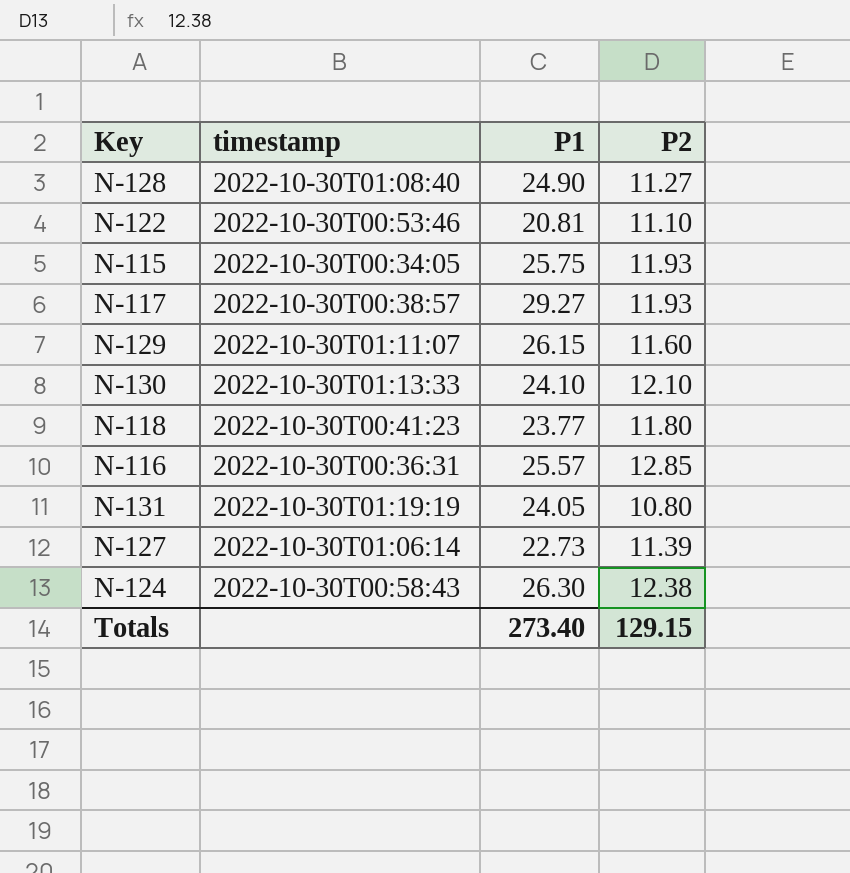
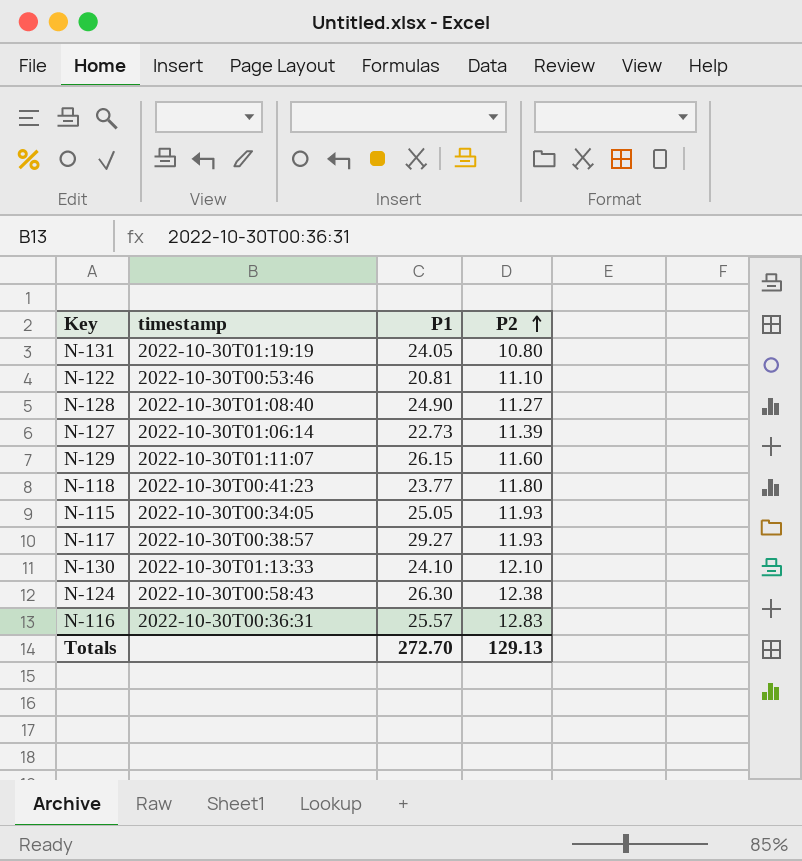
row order: none -> P2 ascending
N-115 | P1: 25.75 -> 25.05
N-116 | P2: 12.85 -> 12.83
Totals | P1: 273.40 -> 272.70
Totals | P2: 129.15 -> 129.13

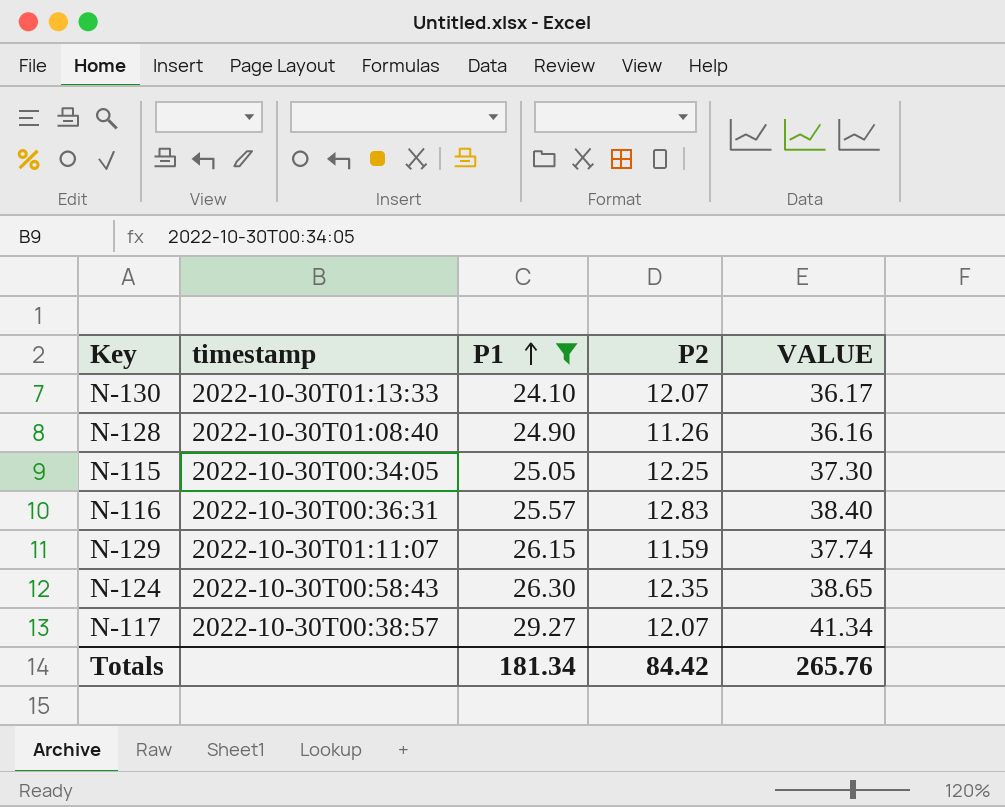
filter: none -> P1 >= 24.10
row order: P2 ascending -> P1 ascending
column VALUE | formula: none -> [P1] + [P2]
N-130 | P2: 12.10 -> 12.07
N-128 | P2: 11.27 -> 11.26
N-115 | P2: 11.93 -> 12.25
N-129 | P2: 11.60 -> 11.59
N-124 | P2: 12.38 -> 12.35
N-117 | P2: 11.93 -> 12.07
Totals | P1: 272.70 -> 181.34
Totals | P2: 129.13 -> 84.42

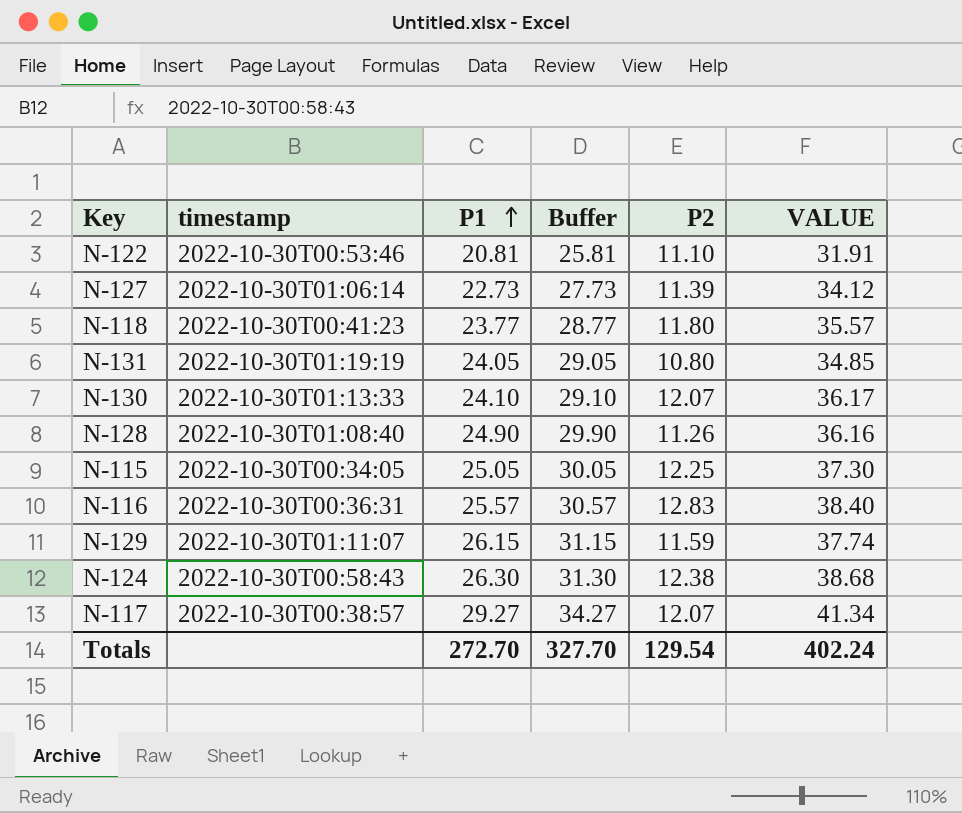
filter: P1 >= 24.10 -> none
column Buffer | formula: none -> [P1] + 5
N-124 | P2: 12.35 -> 12.38
N-124 | VALUE: 38.65 -> 38.68
Totals | P1: 181.34 -> 272.70
Totals | P2: 84.42 -> 129.54
Totals | VALUE: 265.76 -> 402.24

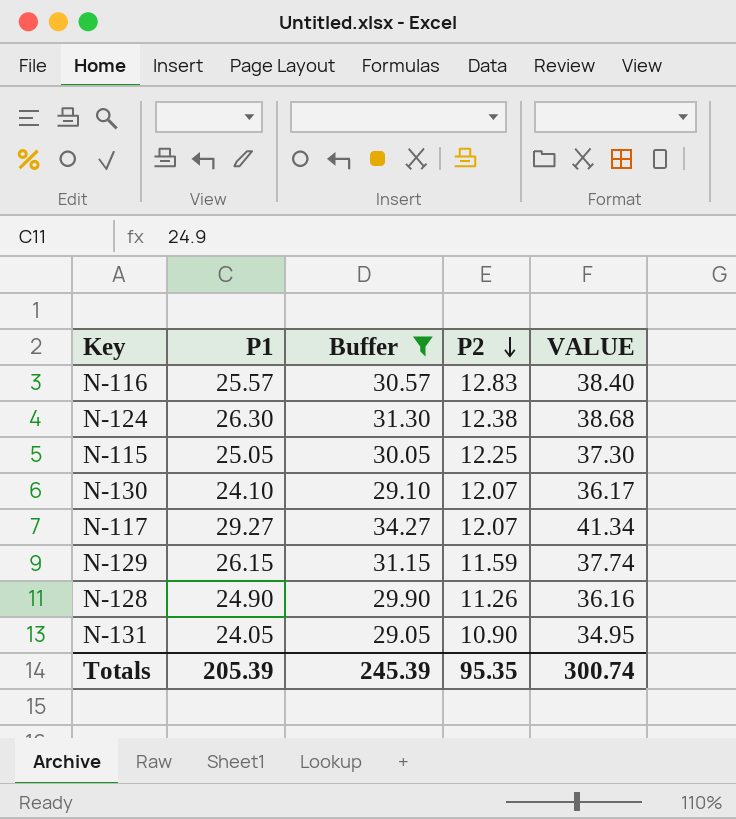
filter: none -> Buffer >= 29.05
row order: P1 ascending -> P2 descending
column timestamp | position: 2 -> none
N-131 | P2: 10.80 -> 10.90
N-131 | VALUE: 34.85 -> 34.95
Totals | P1: 272.70 -> 205.39
Totals | Buffer: 327.70 -> 245.39
Totals | P2: 129.54 -> 95.35
Totals | VALUE: 402.24 -> 300.74

